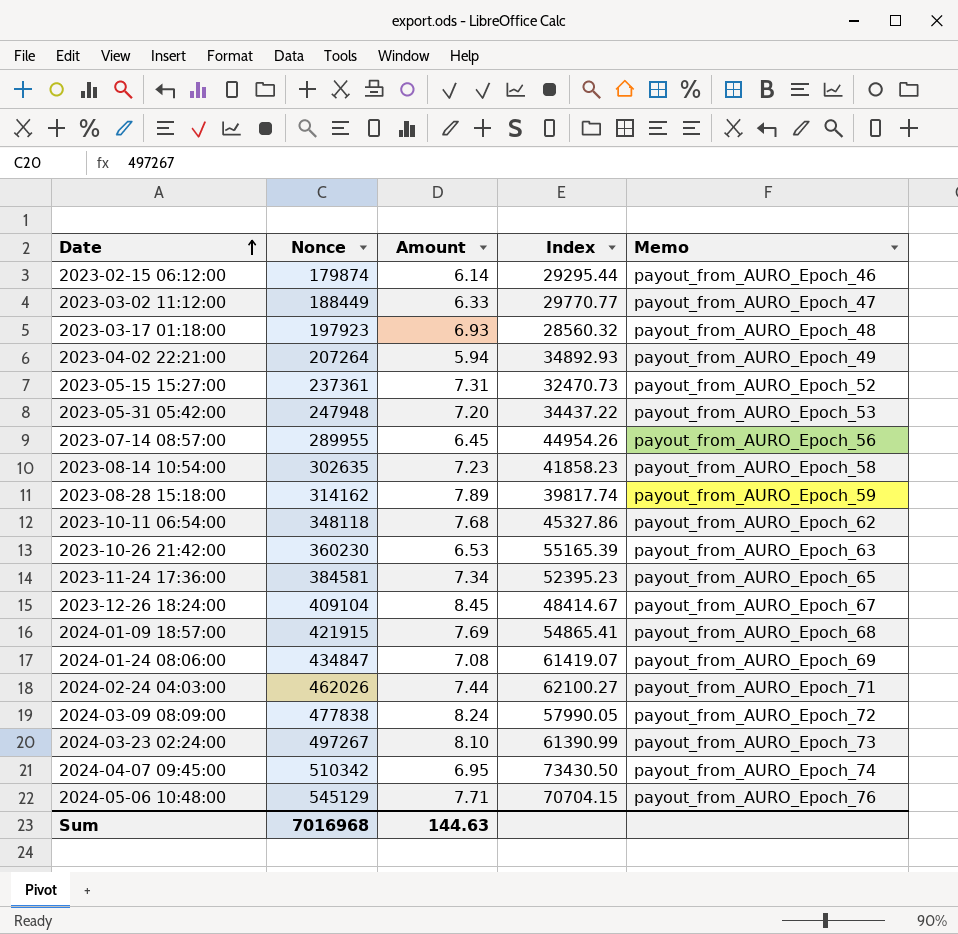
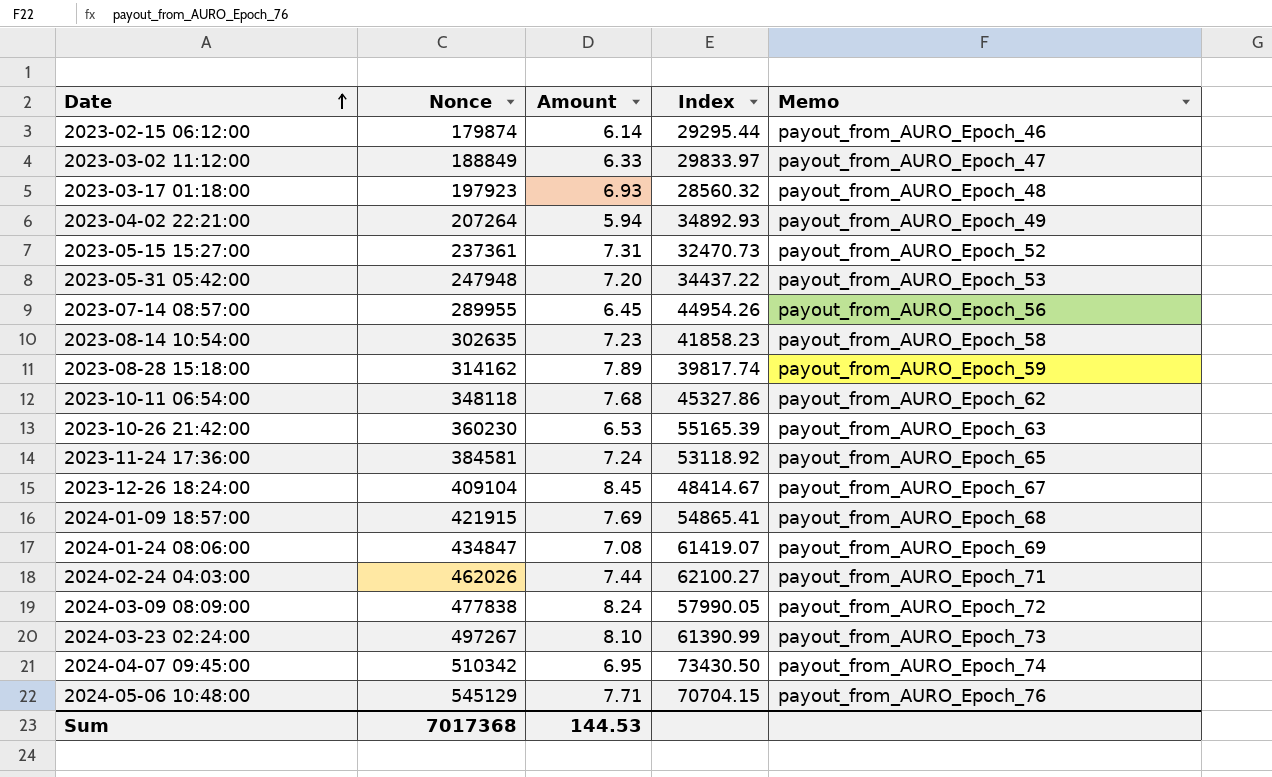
2023-03-02 11:12:00 | Nonce: 188449 -> 188849
2023-03-02 11:12:00 | Index: 29770.77 -> 29833.97
2023-11-24 17:36:00 | Amount: 7.34 -> 7.24
2023-11-24 17:36:00 | Index: 52395.23 -> 53118.92
Sum | Nonce: 7016968 -> 7017368
Sum | Amount: 144.63 -> 144.53

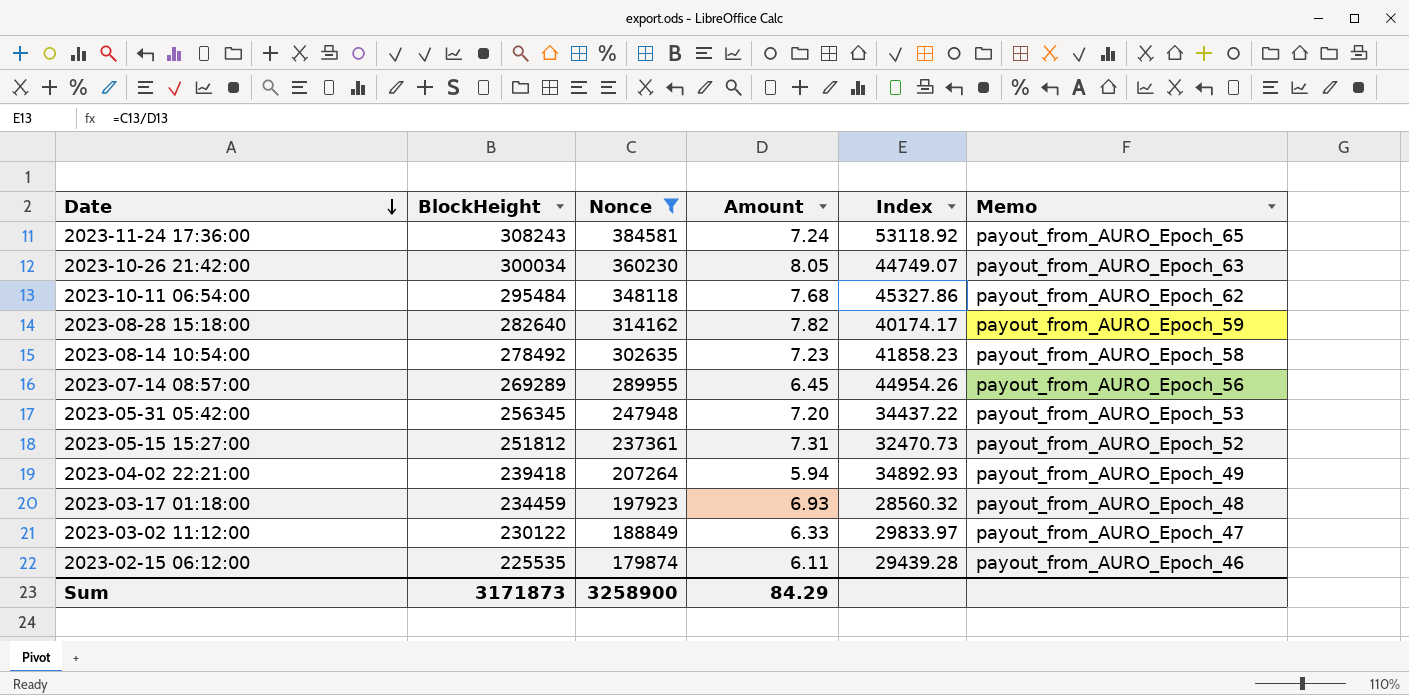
filter: none -> Nonce <= 384581
row order: Date ascending -> Date descending
column BlockHeight | position: none -> 2
2023-10-26 21:42:00 | Amount: 6.53 -> 8.05
2023-10-26 21:42:00 | Index: 55165.39 -> 44749.07
2023-08-28 15:18:00 | Amount: 7.89 -> 7.82
2023-08-28 15:18:00 | Index: 39817.74 -> 40174.17
2023-02-15 06:12:00 | Amount: 6.14 -> 6.11
2023-02-15 06:12:00 | Index: 29295.44 -> 29439.28
Sum | Nonce: 7017368 -> 3258900
Sum | Amount: 144.53 -> 84.29

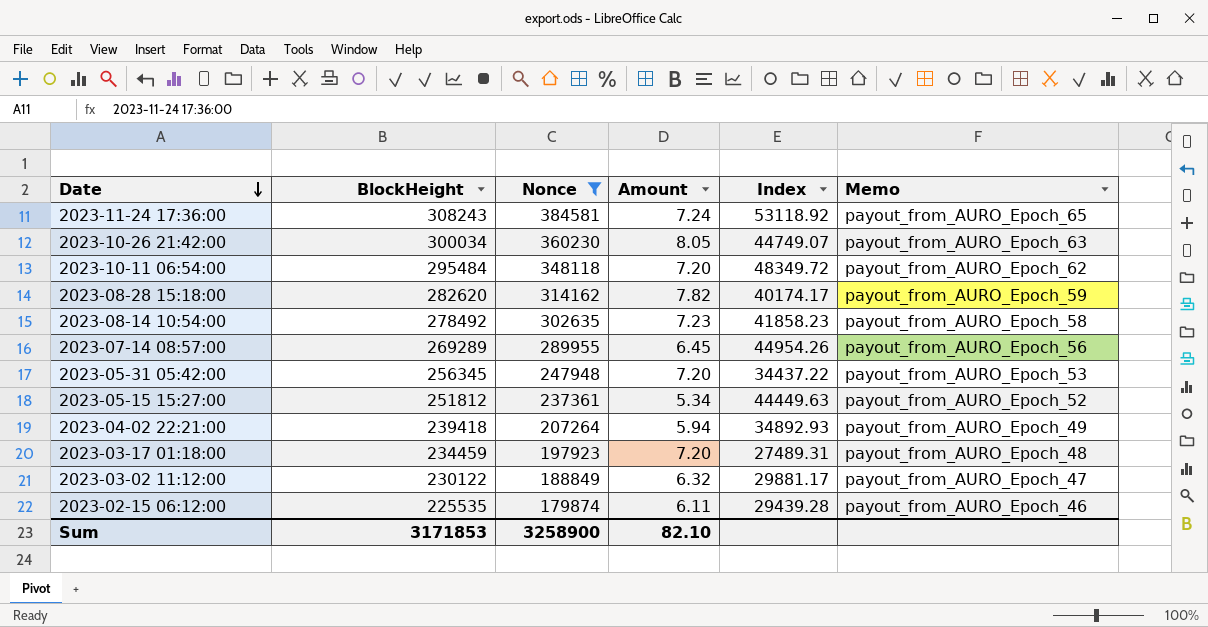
2023-10-11 06:54:00 | Amount: 7.68 -> 7.20
2023-10-11 06:54:00 | Index: 45327.86 -> 48349.72
2023-08-28 15:18:00 | BlockHeight: 282640 -> 282620
2023-05-15 15:27:00 | Amount: 7.31 -> 5.34
2023-05-15 15:27:00 | Index: 32470.73 -> 44449.63
2023-03-17 01:18:00 | Amount: 6.93 -> 7.20
2023-03-17 01:18:00 | Index: 28560.32 -> 27489.31
2023-03-02 11:12:00 | Amount: 6.33 -> 6.32
2023-03-02 11:12:00 | Index: 29833.97 -> 29881.17
Sum | BlockHeight: 3171873 -> 3171853
Sum | Amount: 84.29 -> 82.10

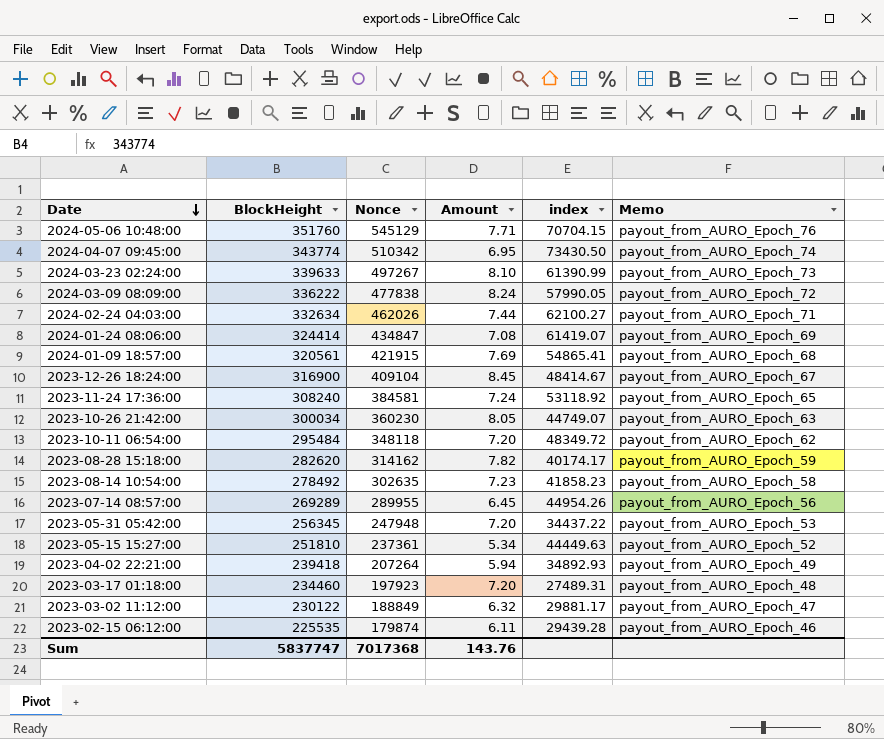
filter: Nonce <= 384581 -> none
column name: Index -> index
2023-11-24 17:36:00 | BlockHeight: 308243 -> 308240
2023-05-15 15:27:00 | BlockHeight: 251812 -> 251810
2023-03-17 01:18:00 | BlockHeight: 234459 -> 234460
Sum | BlockHeight: 3171853 -> 5837747
Sum | Nonce: 3258900 -> 7017368
Sum | Amount: 82.10 -> 143.76

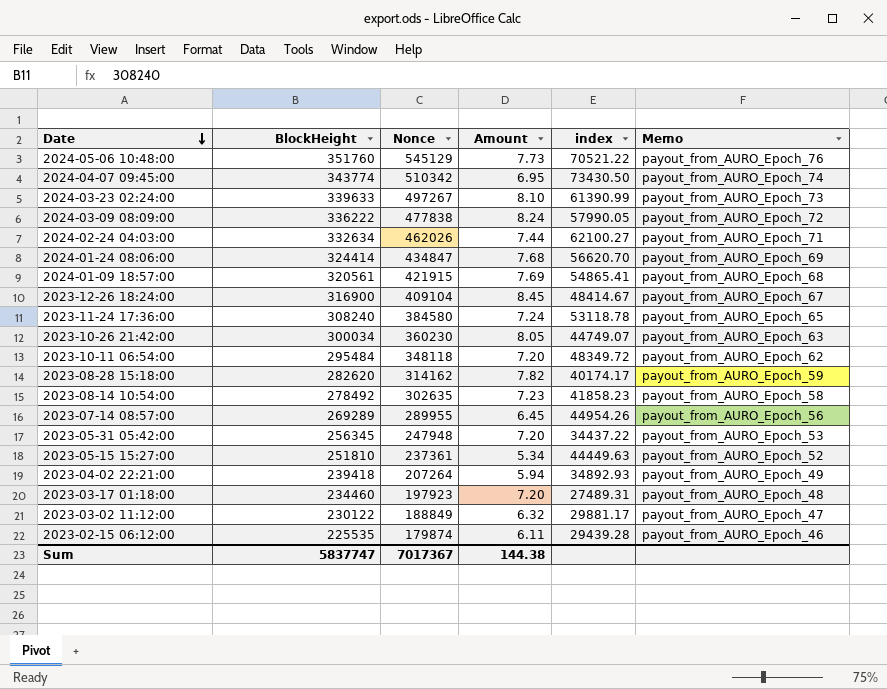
2024-05-06 10:48:00 | Amount: 7.71 -> 7.73
2024-05-06 10:48:00 | index: 70704.15 -> 70521.22
2024-01-24 08:06:00 | Amount: 7.08 -> 7.68
2024-01-24 08:06:00 | index: 61419.07 -> 56620.70
2023-11-24 17:36:00 | Nonce: 384581 -> 384580
2023-11-24 17:36:00 | index: 53118.92 -> 53118.78
Sum | Nonce: 7017368 -> 7017367
Sum | Amount: 143.76 -> 144.38

